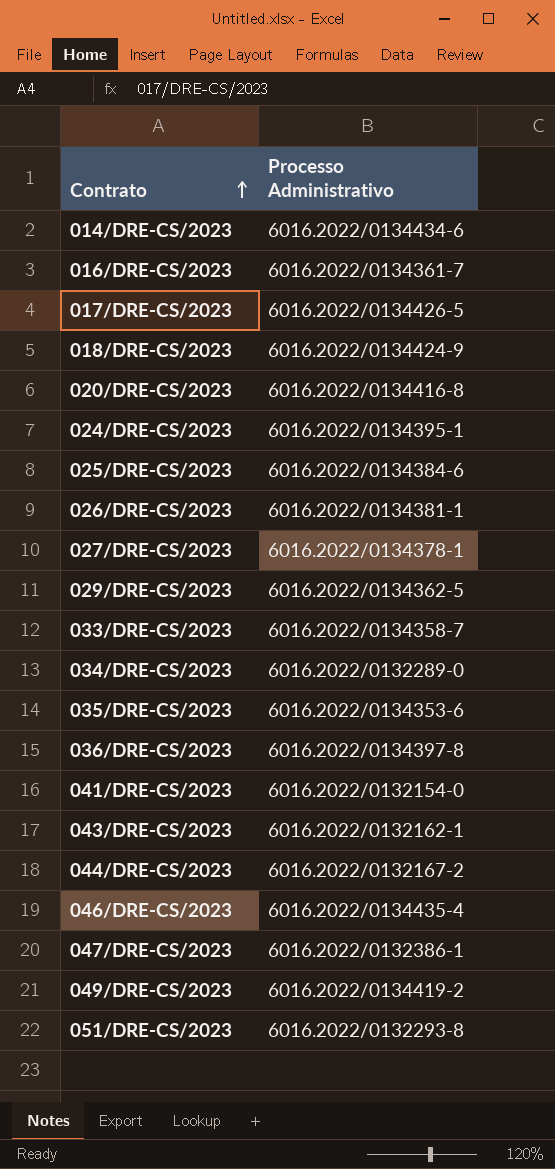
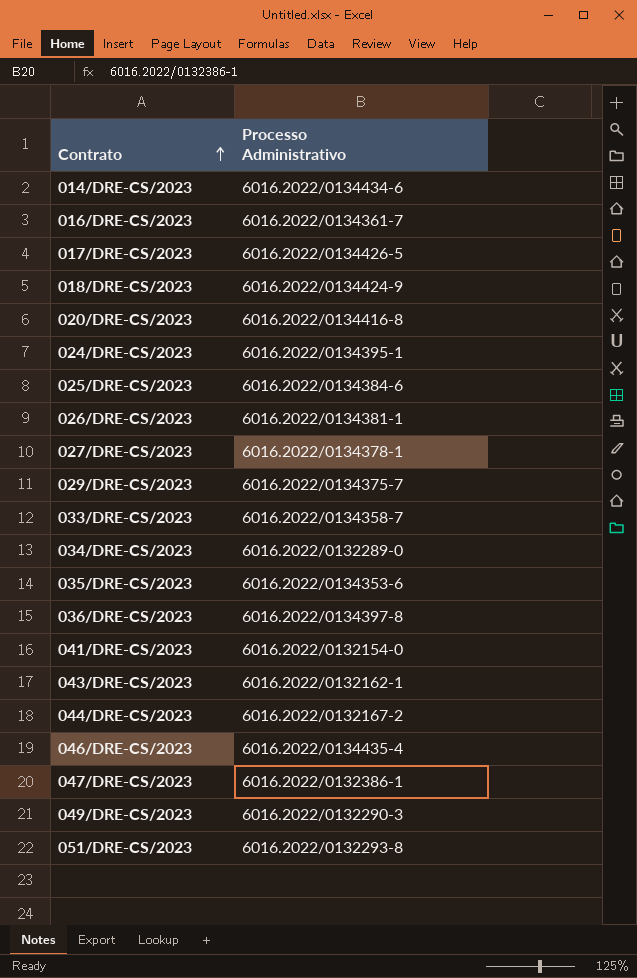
029/DRE-CS/2023 | Processo Administrativo: 6016.2022/0134362-5 -> 6016.2022/0134375-7
049/DRE-CS/2023 | Processo Administrativo: 6016.2022/0134419-2 -> 6016.2022/0132290-3

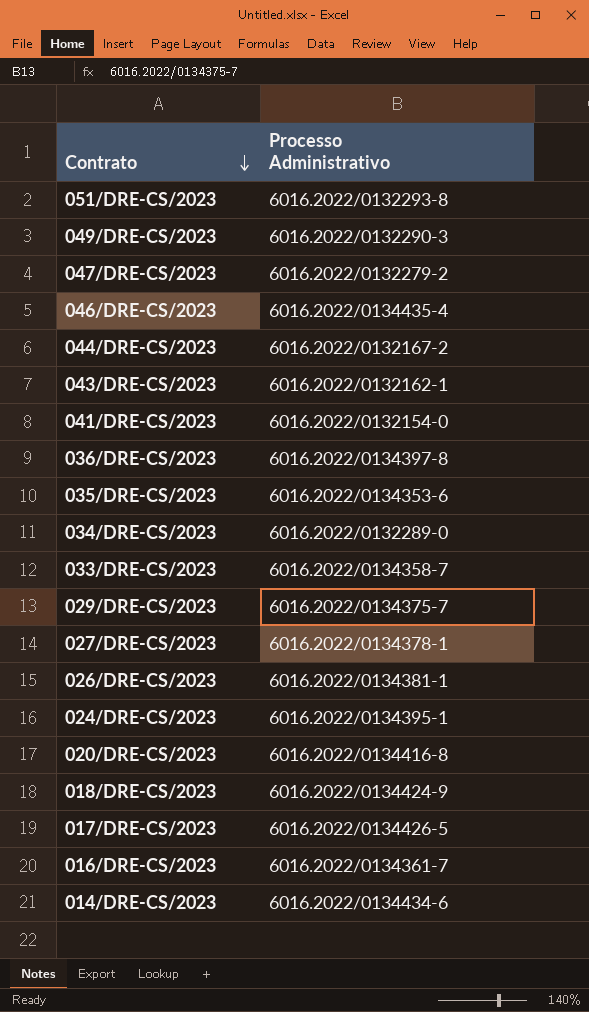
row order: Contrato ascending -> Contrato descending
row 025/DRE-CS/2023: 6016.2022/0134384-6 -> none
047/DRE-CS/2023 | Processo Administrativo: 6016.2022/0132386-1 -> 6016.2022/0132279-2

